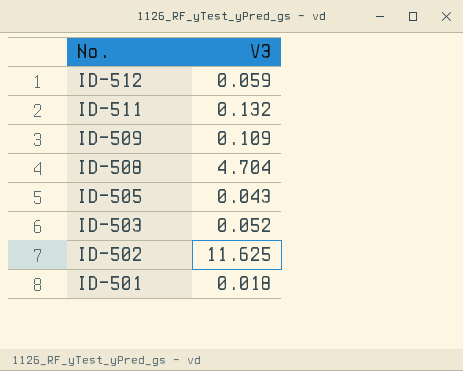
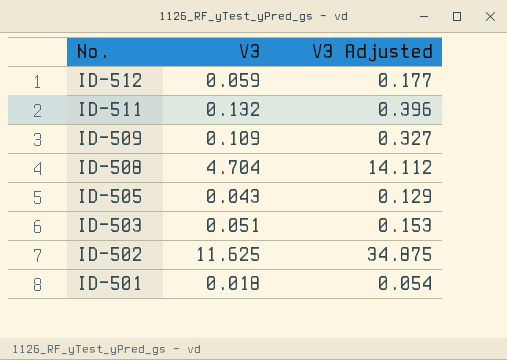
column V3 Adjusted | formula: none -> [V3] * 3
ID-503 | V3: 0.052 -> 0.051

